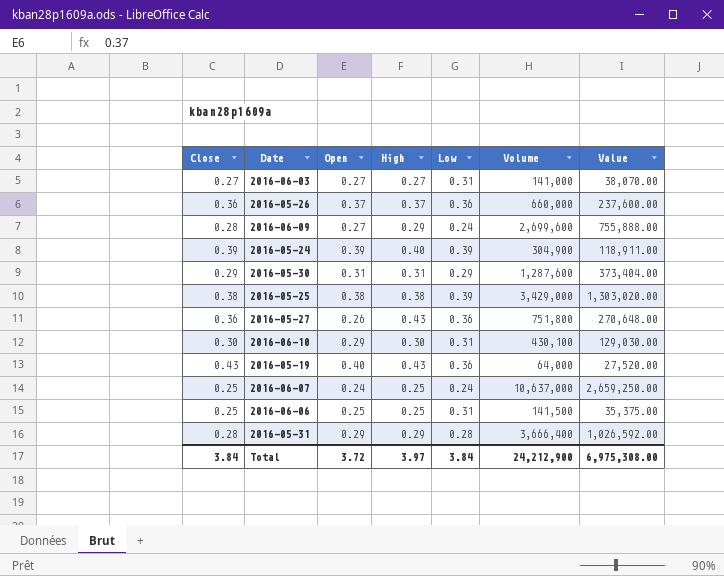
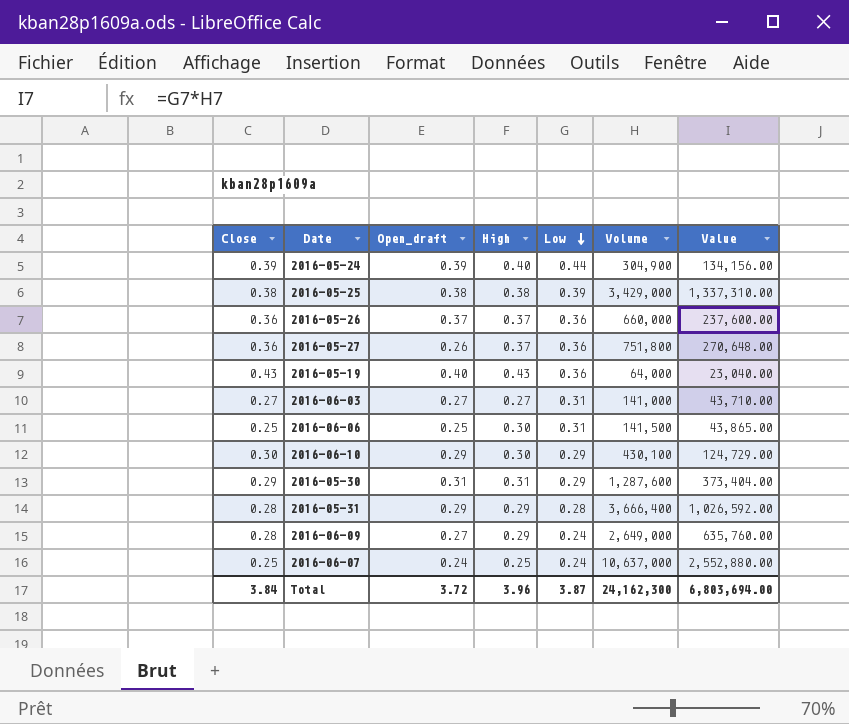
row order: none -> Low descending
column name: Open -> Open_draft
column Value | formula: [Close] * [Volume] -> [Low] * [Volume]
2016-05-24 | Low: 0.39 -> 0.44
2016-05-27 | High: 0.43 -> 0.37
2016-06-06 | High: 0.25 -> 0.30
2016-06-10 | Low: 0.31 -> 0.29
2016-06-09 | Volume: 2,699,600 -> 2,649,000
Total | High: 3.97 -> 3.96
Total | Low: 3.84 -> 3.87
Total | Volume: 24,212,900 -> 24,162,300
Total | Value: 6,975,308.00 -> 6,803,694.00

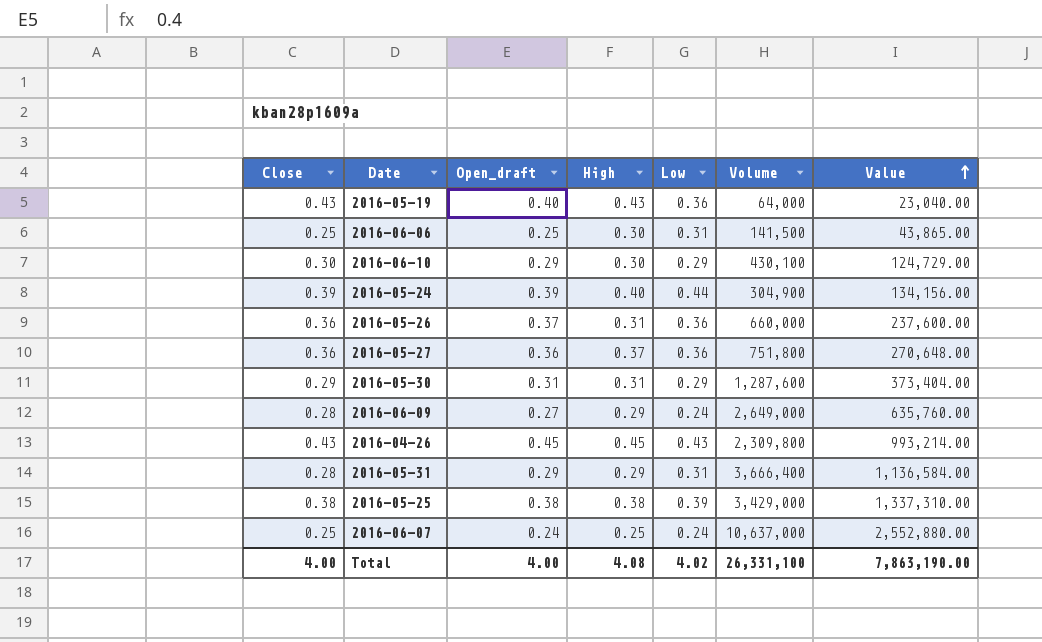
row order: Low descending -> Value ascending
row 2016-06-03: 0.27 | 0.27 | 0.27 | 0.31 | 141,000 | 43,710.00 -> none
2016-05-26 | High: 0.37 -> 0.31
2016-05-27 | Open_draft: 0.26 -> 0.36
row 2016-04-26: none -> 0.43 | 0.45 | 0.45 | 0.43 | 2,309,800 | 993,214.00
2016-05-31 | Low: 0.28 -> 0.31
2016-05-31 | Value: 1,026,592.00 -> 1,136,584.00
Total | Close: 3.84 -> 4.00
Total | Open_draft: 3.72 -> 4.00
Total | High: 3.96 -> 4.08
Total | Low: 3.87 -> 4.02
Total | Volume: 24,162,300 -> 26,331,100
Total | Value: 6,803,694.00 -> 7,863,190.00

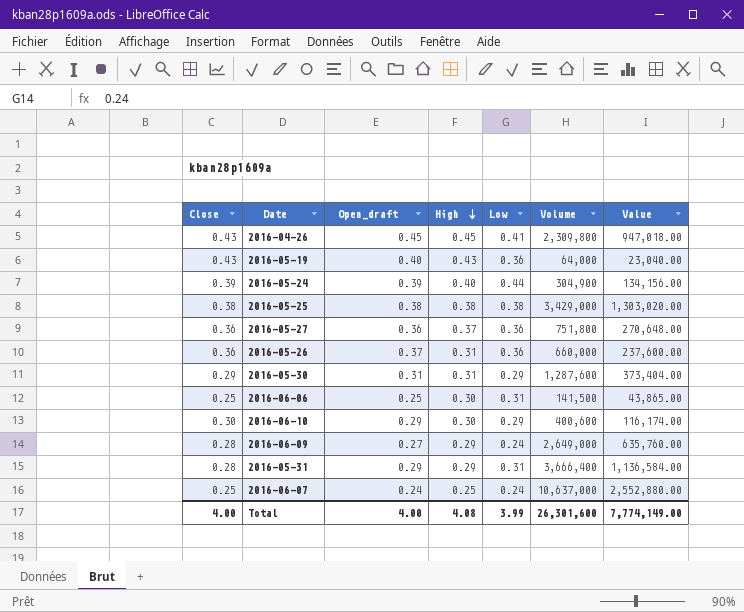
row order: Value ascending -> High descending
2016-04-26 | Low: 0.43 -> 0.41
2016-04-26 | Value: 993,214.00 -> 947,018.00
2016-05-25 | Low: 0.39 -> 0.38
2016-05-25 | Value: 1,337,310.00 -> 1,303,020.00
2016-06-10 | Volume: 430,100 -> 400,600
2016-06-10 | Value: 124,729.00 -> 116,174.00
Total | Low: 4.02 -> 3.99
Total | Volume: 26,331,100 -> 26,301,600
Total | Value: 7,863,190.00 -> 7,774,149.00

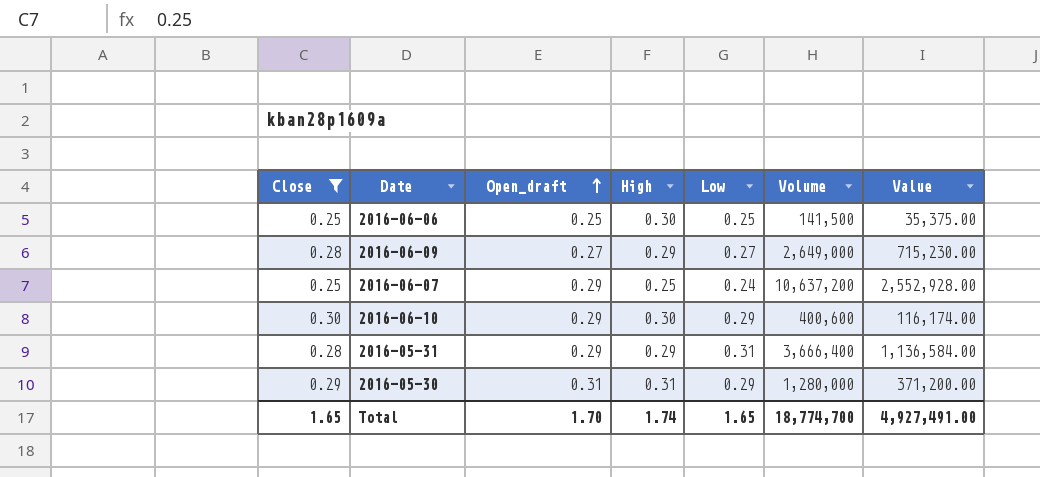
filter: none -> Close <= 0.30
row order: High descending -> Open_draft ascending
2016-06-06 | Low: 0.31 -> 0.25
2016-06-06 | Value: 43,865.00 -> 35,375.00
2016-06-09 | Low: 0.24 -> 0.27
2016-06-09 | Value: 635,760.00 -> 715,230.00
2016-06-07 | Open_draft: 0.24 -> 0.29
2016-06-07 | Volume: 10,637,000 -> 10,637,200
2016-06-07 | Value: 2,552,880.00 -> 2,552,928.00
2016-05-30 | Volume: 1,287,600 -> 1,280,000
2016-05-30 | Value: 373,404.00 -> 371,200.00
Total | Close: 4.00 -> 1.65
Total | Open_draft: 4.00 -> 1.70
Total | High: 4.08 -> 1.74
Total | Low: 3.99 -> 1.65
Total | Volume: 26,301,600 -> 18,774,700
Total | Value: 7,774,149.00 -> 4,927,491.00

